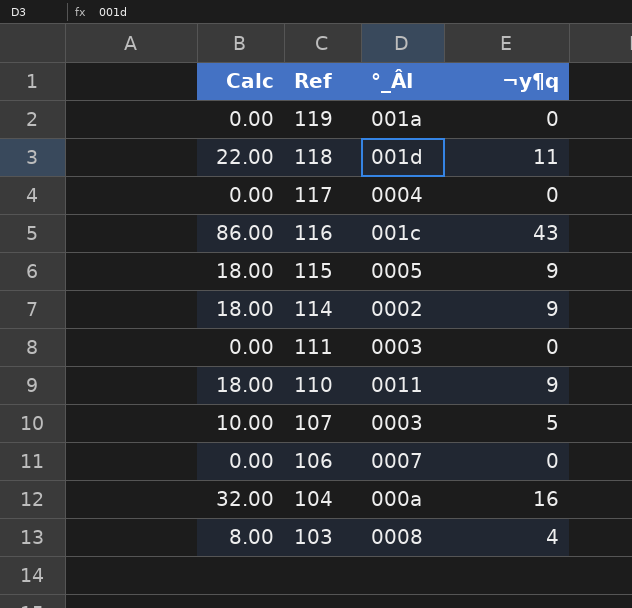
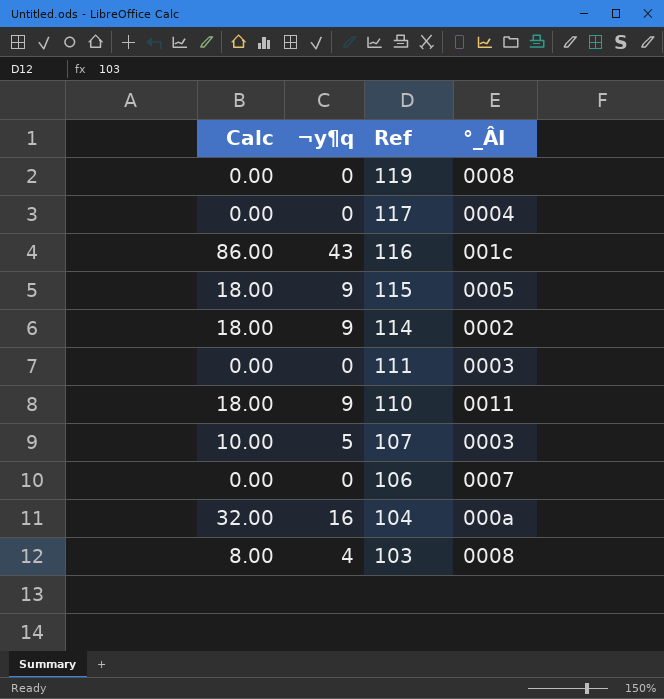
column ¬y¶q | position: 4 -> 2
row 118: 22.00 | 001d | 11 -> none
119 | °_ÂI: 001a -> 0008

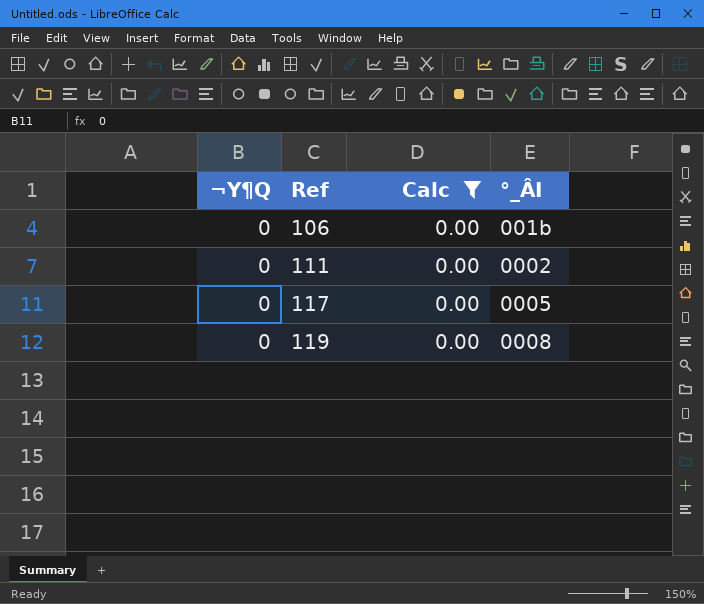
filter: none -> Calc = 0.00
row order: Ref descending -> Ref ascending
column name: ¬y¶q -> ¬Y¶Q
column Calc | position: 1 -> 3
106 | °_ÂI: 0007 -> 001b
111 | °_ÂI: 0003 -> 0002
117 | °_ÂI: 0004 -> 0005

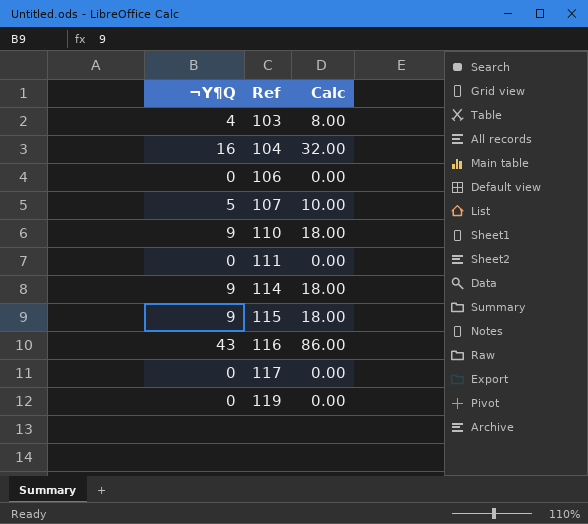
filter: Calc = 0.00 -> none
column °_ÂI | position: 4 -> none

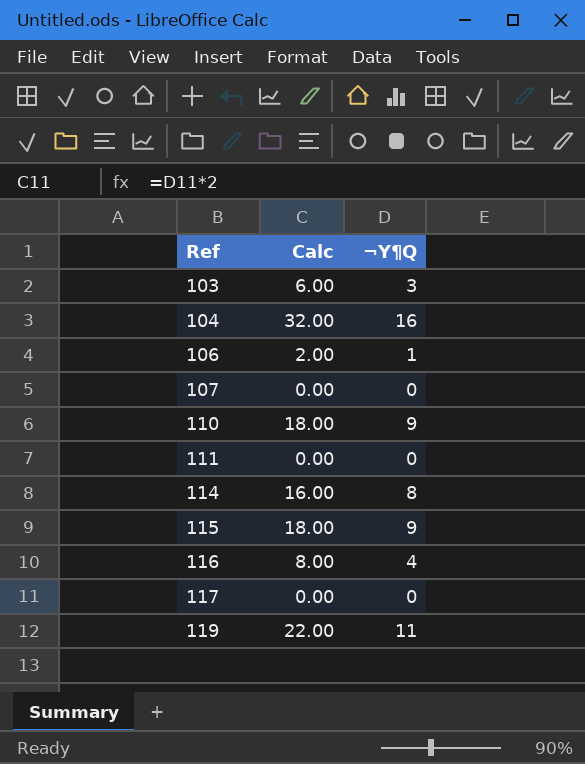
column ¬Y¶Q | position: 1 -> 3
103 | Calc: 8.00 -> 6.00
103 | ¬Y¶Q: 4 -> 3
106 | Calc: 0.00 -> 2.00
106 | ¬Y¶Q: 0 -> 1
107 | Calc: 10.00 -> 0.00
107 | ¬Y¶Q: 5 -> 0
114 | Calc: 18.00 -> 16.00
114 | ¬Y¶Q: 9 -> 8
116 | Calc: 86.00 -> 8.00
116 | ¬Y¶Q: 43 -> 4
119 | Calc: 0.00 -> 22.00
119 | ¬Y¶Q: 0 -> 11

